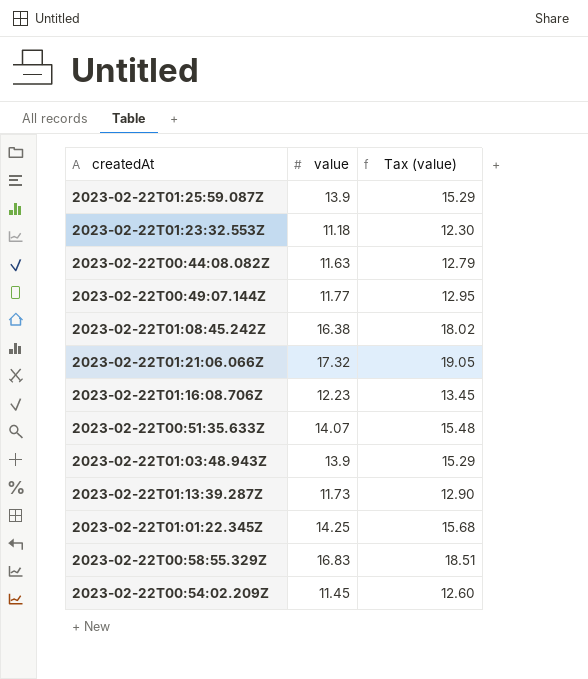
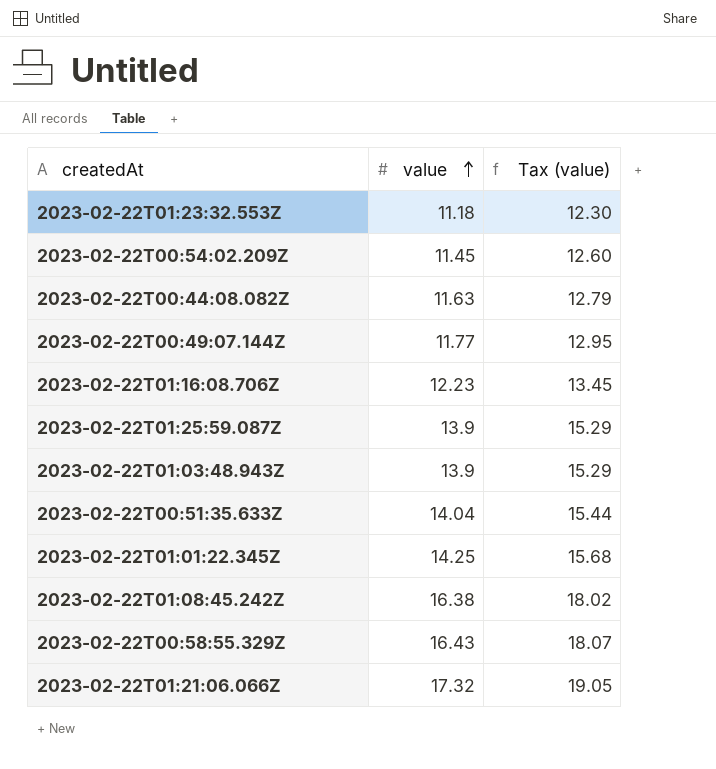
row order: none -> value ascending
row 2023-02-22T01:13:39.287Z: 11.73 | 12.90 -> none
2023-02-22T00:51:35.633Z | value: 14.07 -> 14.04
2023-02-22T00:51:35.633Z | Tax (value): 15.48 -> 15.44
2023-02-22T00:58:55.329Z | value: 16.83 -> 16.43
2023-02-22T00:58:55.329Z | Tax (value): 18.51 -> 18.07

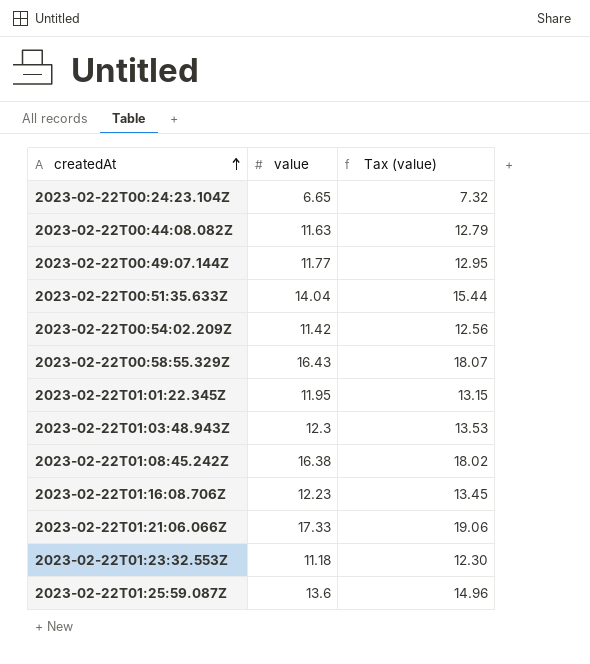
row order: value ascending -> createdAt ascending
row 2023-02-22T00:24:23.104Z: none -> 6.65 | 7.32
2023-02-22T00:54:02.209Z | value: 11.45 -> 11.42
2023-02-22T00:54:02.209Z | Tax (value): 12.60 -> 12.56
2023-02-22T01:01:22.345Z | value: 14.25 -> 11.95
2023-02-22T01:01:22.345Z | Tax (value): 15.68 -> 13.15
2023-02-22T01:03:48.943Z | value: 13.9 -> 12.3
2023-02-22T01:03:48.943Z | Tax (value): 15.29 -> 13.53
2023-02-22T01:21:06.066Z | value: 17.32 -> 17.33
2023-02-22T01:21:06.066Z | Tax (value): 19.05 -> 19.06
2023-02-22T01:25:59.087Z | value: 13.9 -> 13.6
2023-02-22T01:25:59.087Z | Tax (value): 15.29 -> 14.96

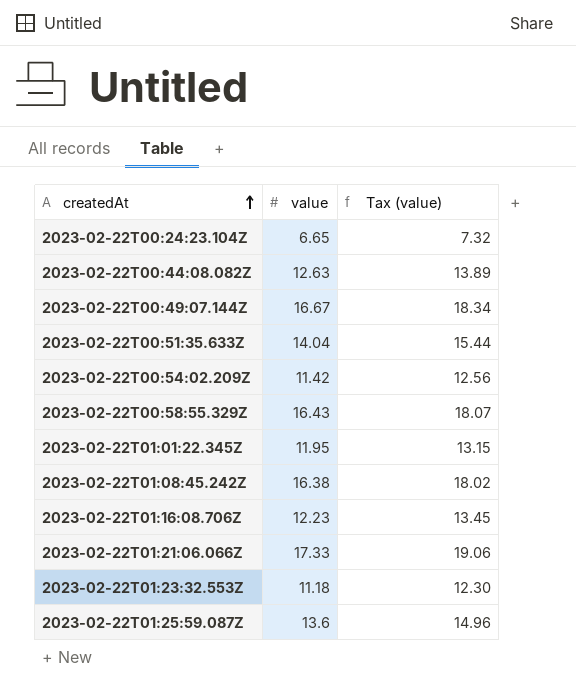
row 2023-02-22T01:03:48.943Z: 12.3 | 13.53 -> none
2023-02-22T00:44:08.082Z | value: 11.63 -> 12.63
2023-02-22T00:44:08.082Z | Tax (value): 12.79 -> 13.89
2023-02-22T00:49:07.144Z | value: 11.77 -> 16.67
2023-02-22T00:49:07.144Z | Tax (value): 12.95 -> 18.34

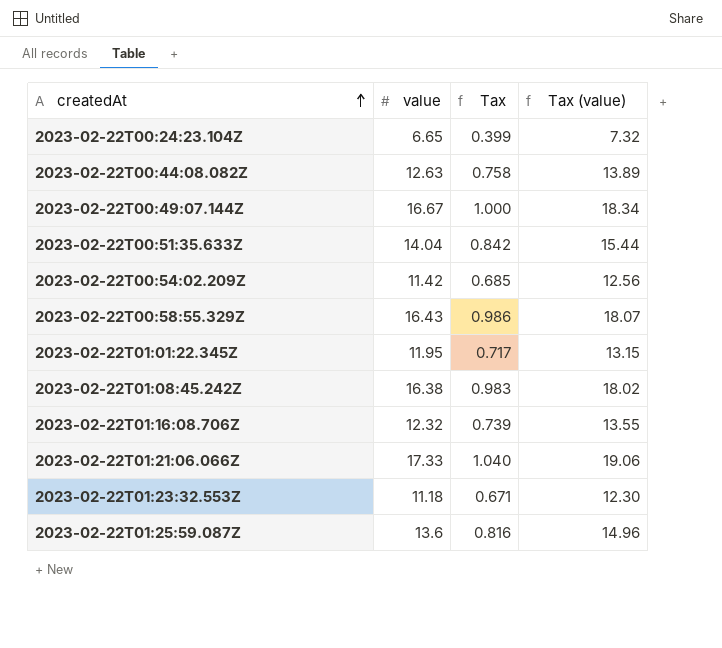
column Tax | formula: none -> [value] * 0.06
2023-02-22T01:16:08.706Z | value: 12.23 -> 12.32
2023-02-22T01:16:08.706Z | Tax (value): 13.45 -> 13.55

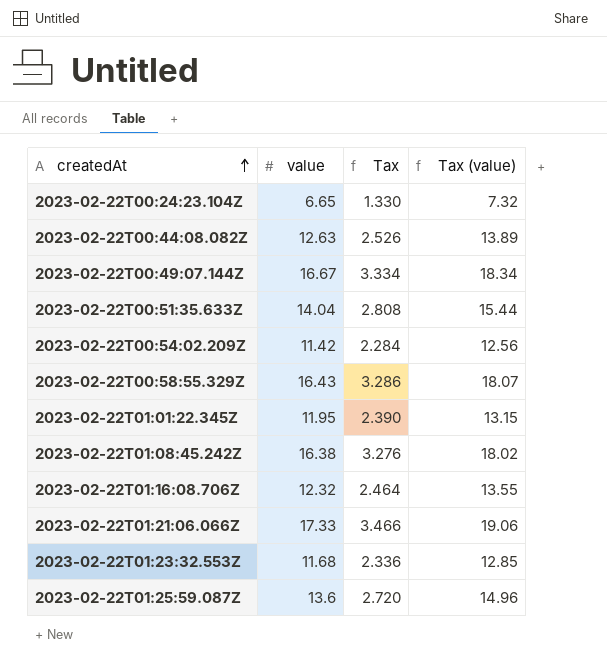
column Tax | formula: [value] * 0.06 -> [value] * 0.2
2023-02-22T01:23:32.553Z | value: 11.18 -> 11.68
2023-02-22T01:23:32.553Z | Tax (value): 12.30 -> 12.85

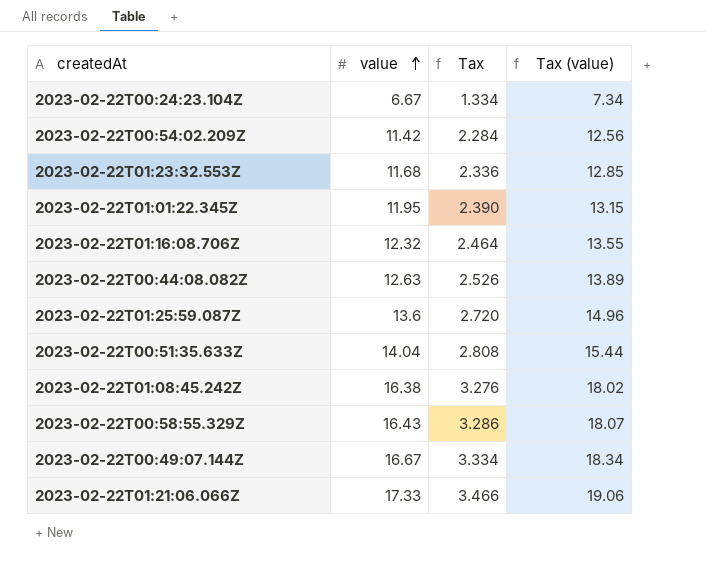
row order: createdAt ascending -> value ascending
2023-02-22T00:24:23.104Z | value: 6.65 -> 6.67
2023-02-22T00:24:23.104Z | Tax: 1.330 -> 1.334
2023-02-22T00:24:23.104Z | Tax (value): 7.32 -> 7.34

